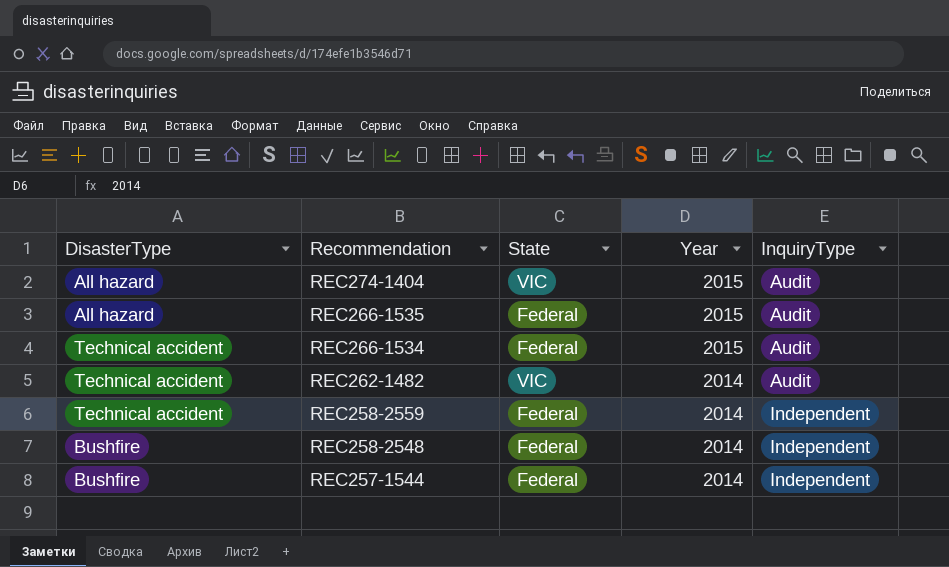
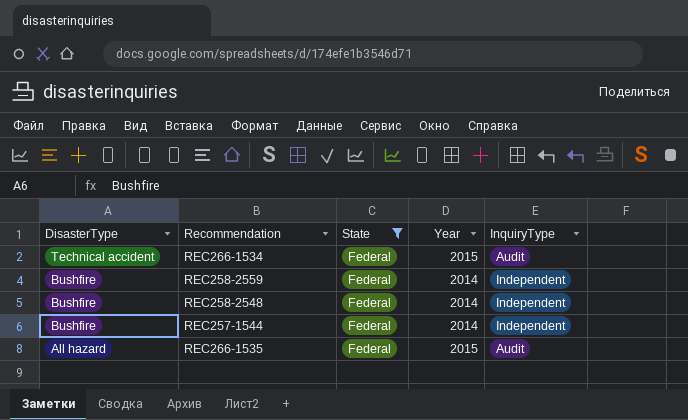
filter: none -> State = Federal
row order: Recommendation descending -> DisasterType descending
REC258-2559 | DisasterType: Technical accident -> Bushfire

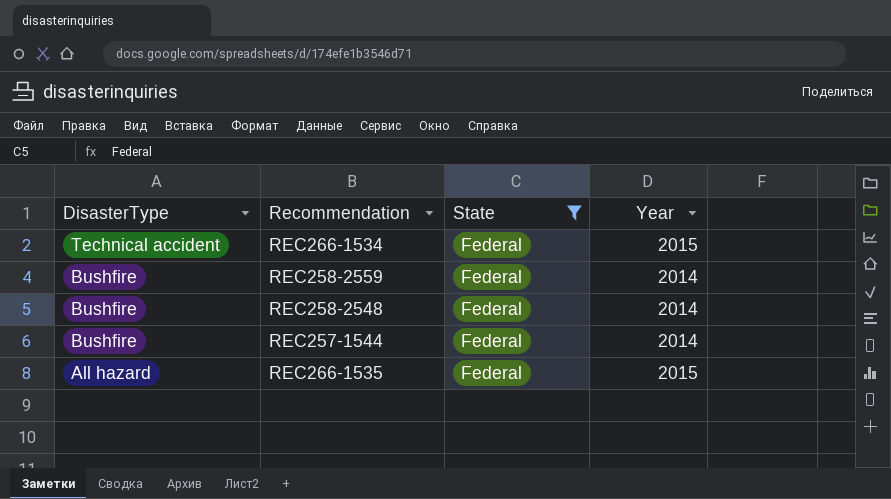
column InquiryType | position: 5 -> none

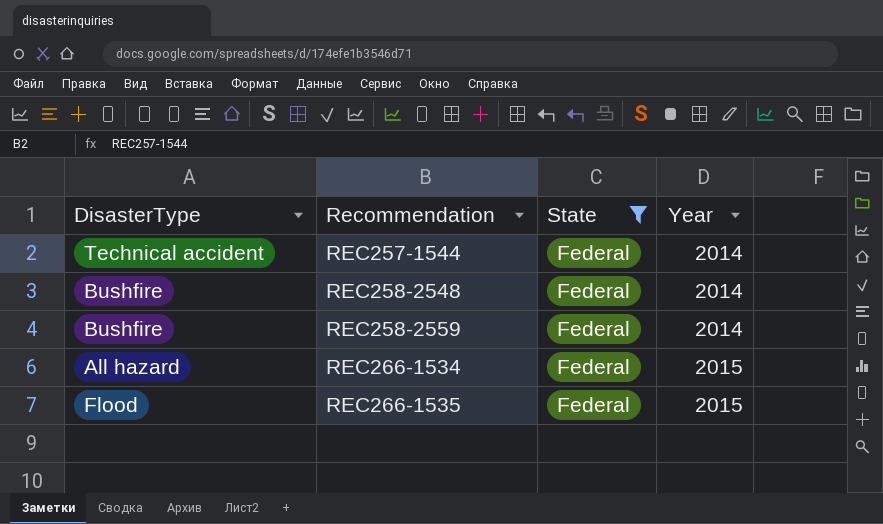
row order: DisasterType descending -> Recommendation ascending
REC257-1544 | DisasterType: Bushfire -> Technical accident
REC266-1534 | DisasterType: Technical accident -> All hazard
REC266-1535 | DisasterType: All hazard -> Flood

